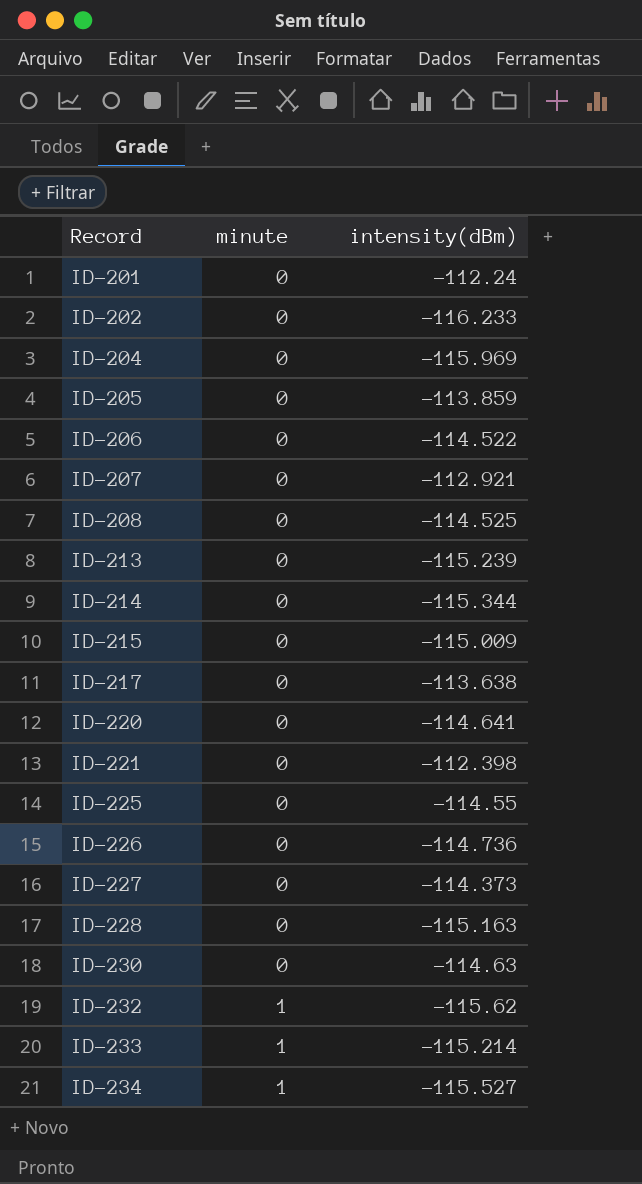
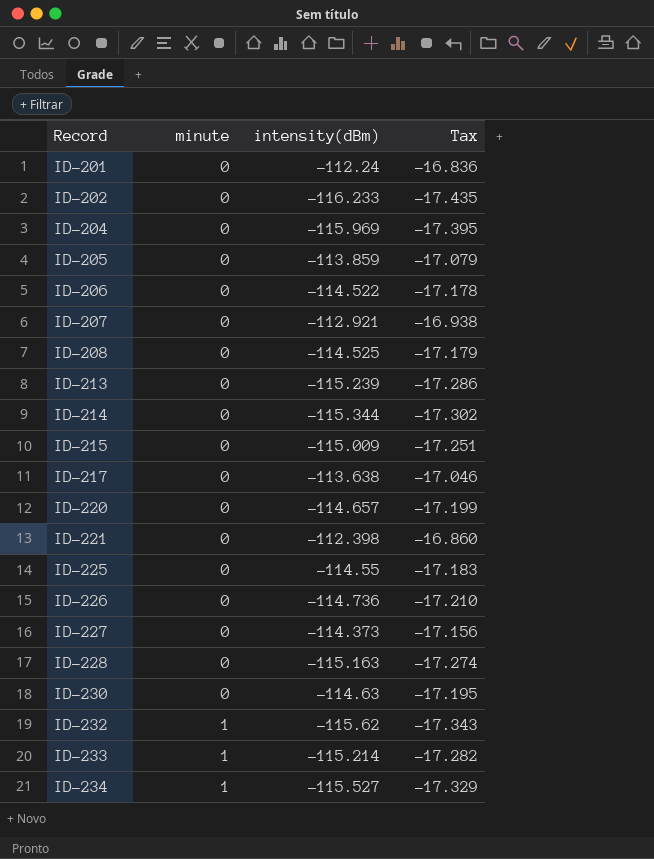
column Tax | formula: none -> [intensity(dBm)] * 0.15
ID-220 | intensity(dBm): -114.641 -> -114.657

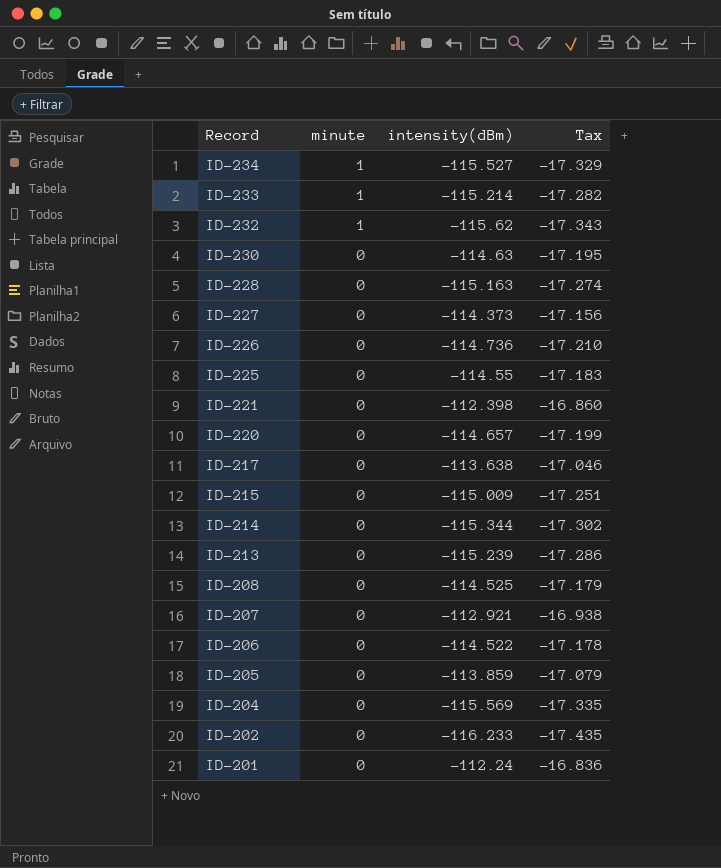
row order: Record ascending -> Record descending
ID-204 | intensity(dBm): -115.969 -> -115.569
ID-204 | Tax: -17.395 -> -17.335

